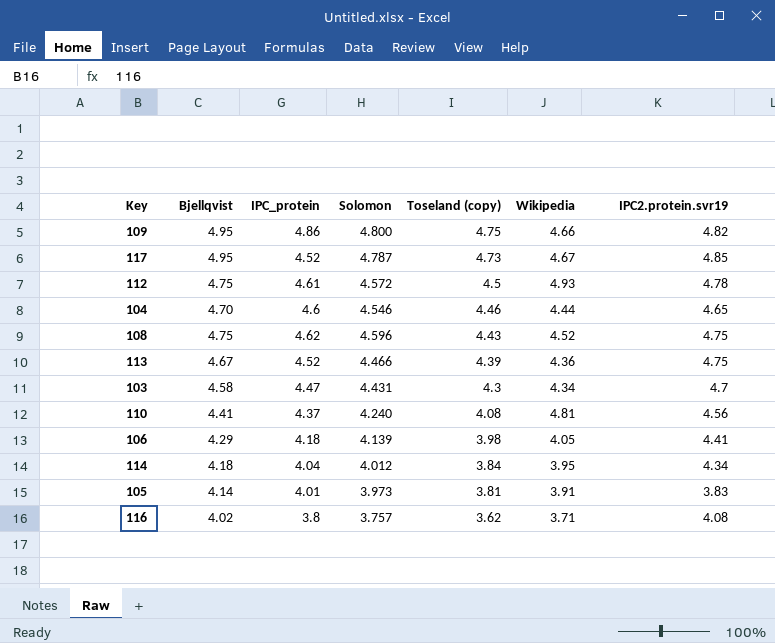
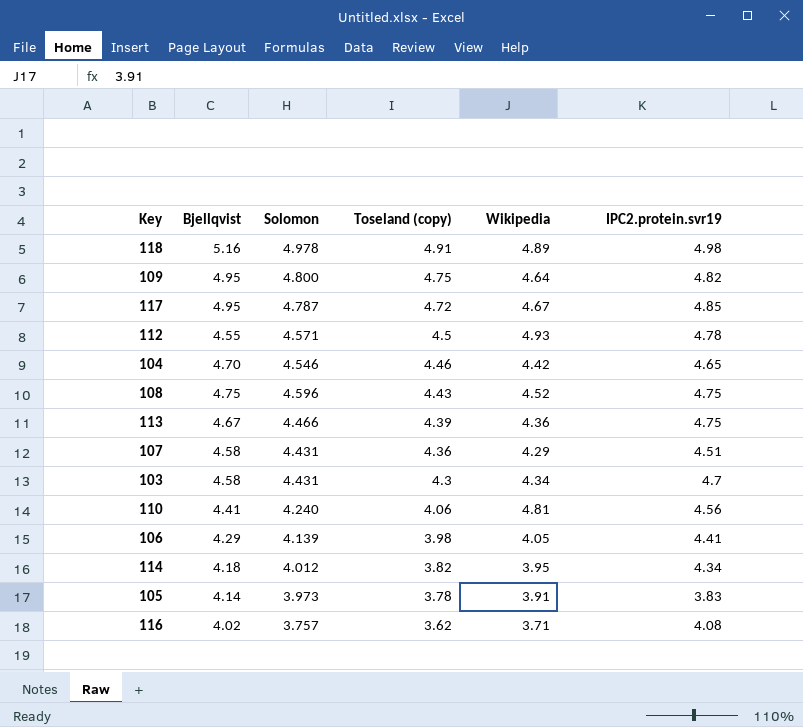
column IPC_protein | position: 3 -> none
row 118: none -> 5.16 | 4.978 | 4.91 | 4.89 | 4.98
109 | Wikipedia: 4.66 -> 4.64
117 | Toseland (copy): 4.73 -> 4.72
112 | Bjellqvist: 4.75 -> 4.55
112 | Solomon: 4.572 -> 4.571
104 | Wikipedia: 4.44 -> 4.42
row 107: none -> 4.58 | 4.431 | 4.36 | 4.29 | 4.51
110 | Toseland (copy): 4.08 -> 4.06
114 | Toseland (copy): 3.84 -> 3.82
105 | Toseland (copy): 3.81 -> 3.78

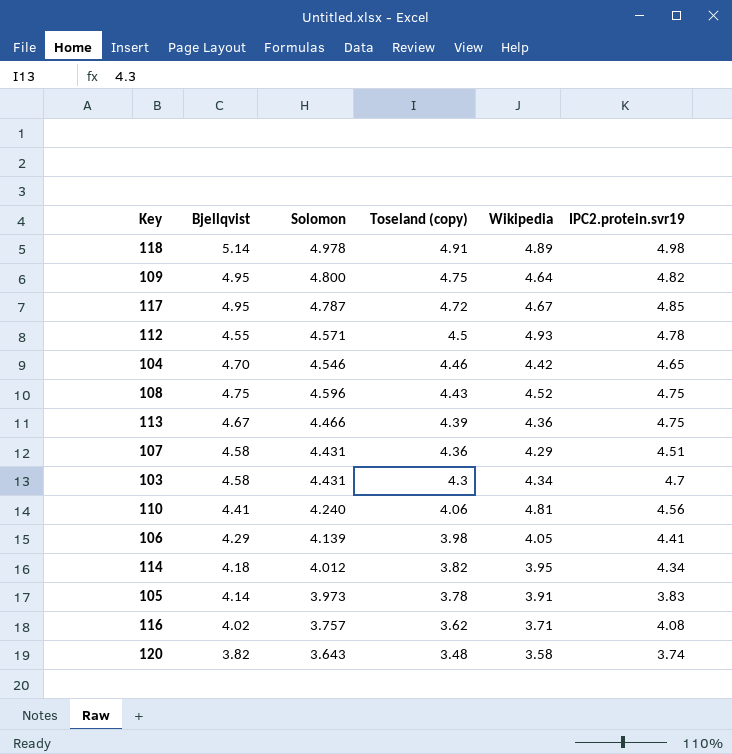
118 | Bjellqvist: 5.16 -> 5.14
row 120: none -> 3.82 | 3.643 | 3.48 | 3.58 | 3.74

